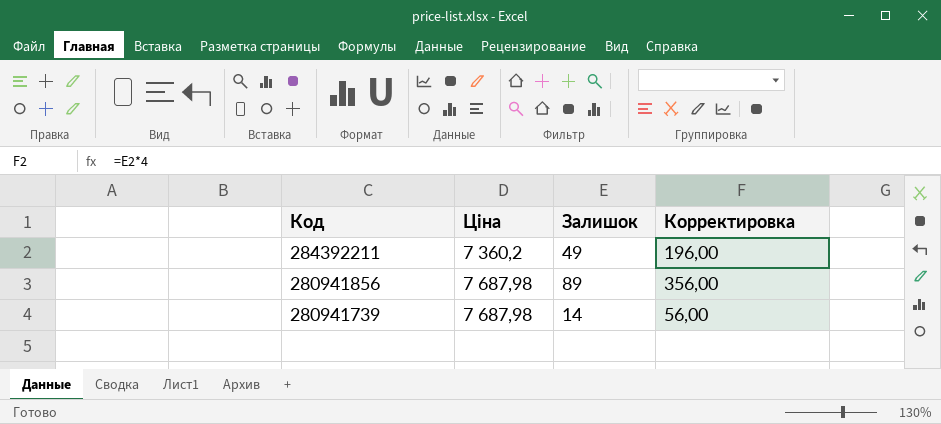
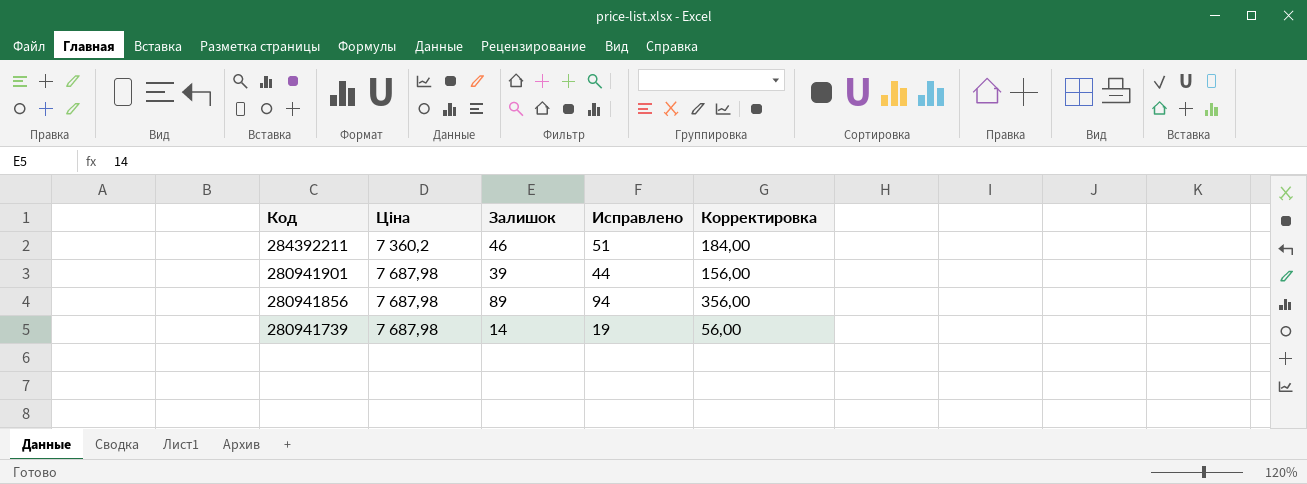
column Исправлено | formula: none -> [Залишок] + 5
284392211 | Залишок: 49 -> 46
284392211 | Корректировка: 196,00 -> 184,00
row 280941901: none -> 7 687,98 | 39 | 44 | 156,00

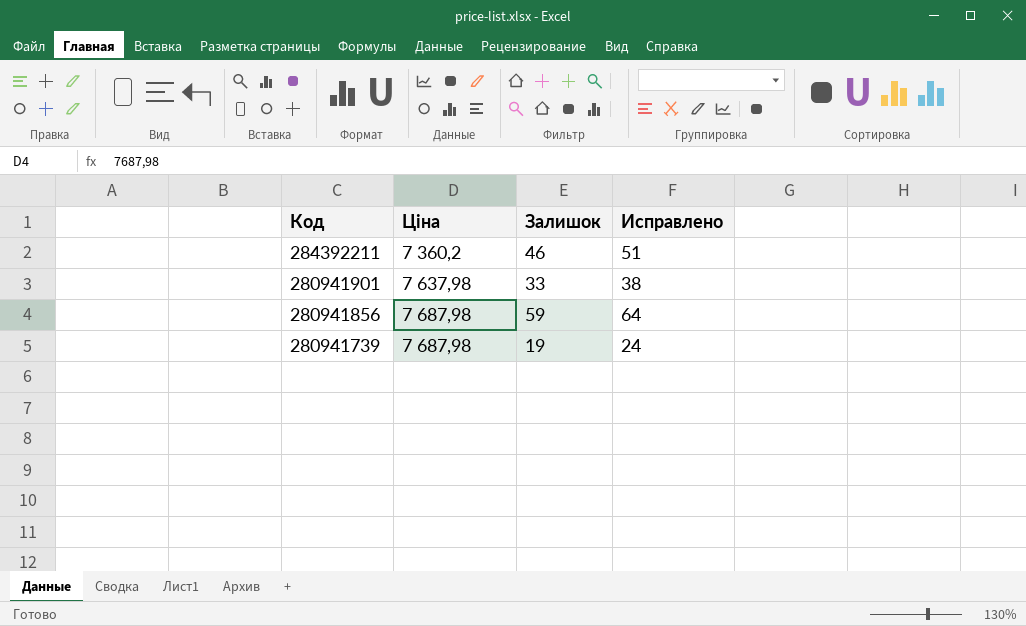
column Корректировка | formula: [Залишок] * 4 -> none
280941901 | Ціна: 7 687,98 -> 7 637,98
280941901 | Залишок: 39 -> 33
280941901 | Исправлено: 44 -> 38
280941856 | Залишок: 89 -> 59
280941856 | Исправлено: 94 -> 64
280941739 | Залишок: 14 -> 19
280941739 | Исправлено: 19 -> 24

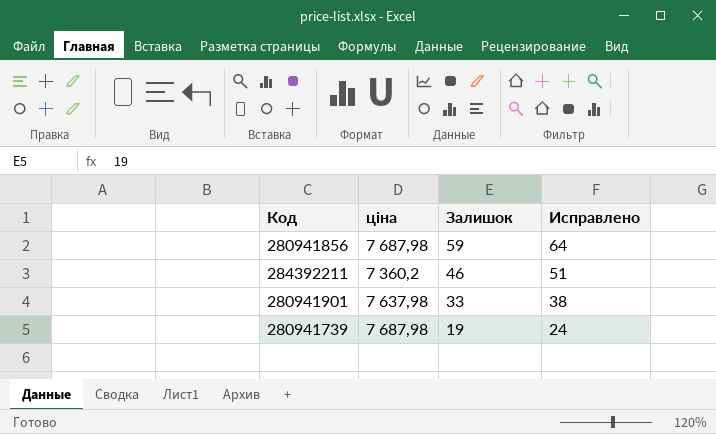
row order: Код descending -> Залишок descending
column name: Ціна -> ціна

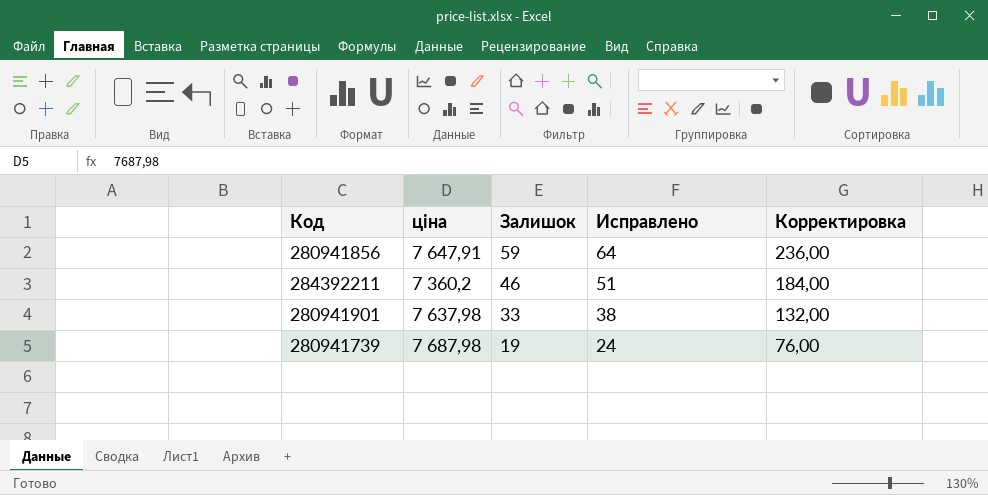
column Корректировка | formula: none -> [Залишок] * 4
280941856 | ціна: 7 687,98 -> 7 647,91

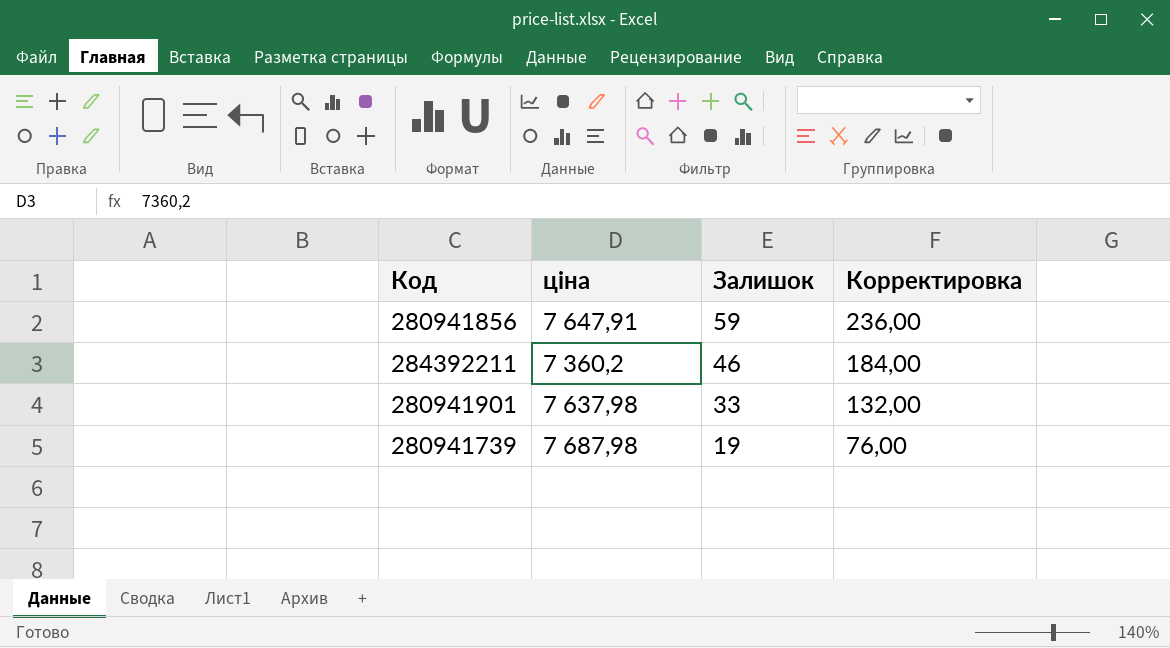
column Исправлено | formula: [Залишок] + 5 -> none

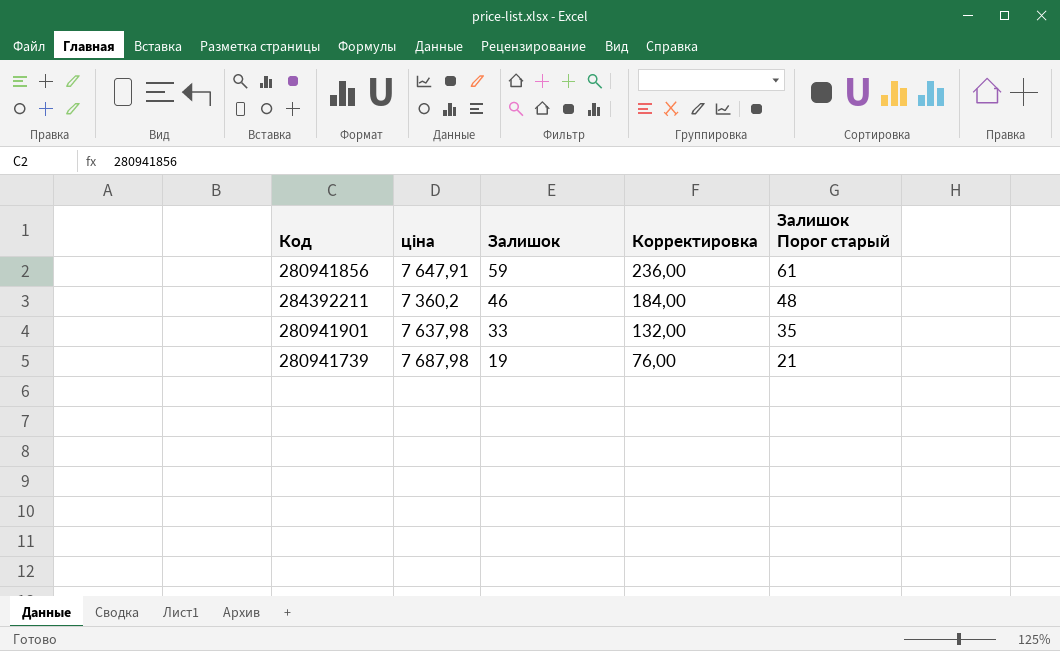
column Залишок Порог старый | formula: none -> [Залишок] + 2

